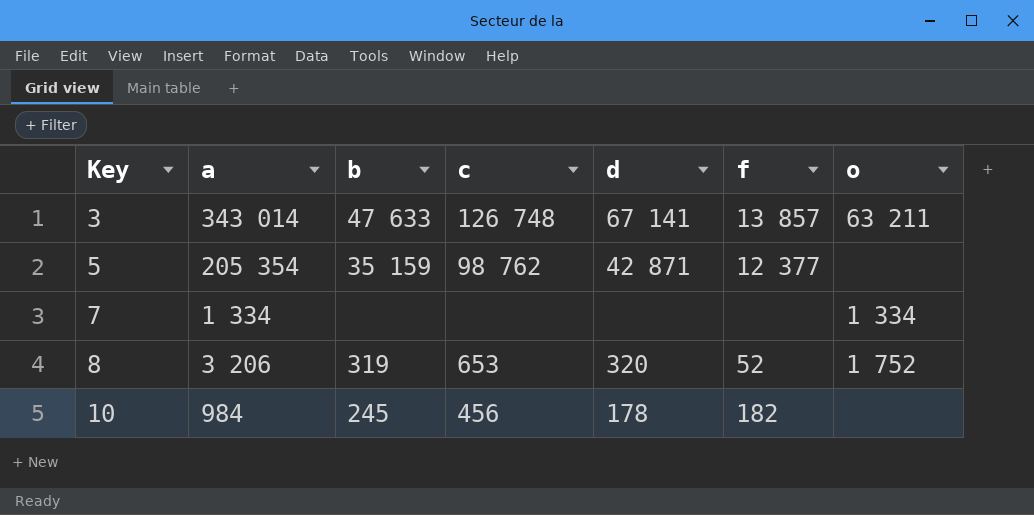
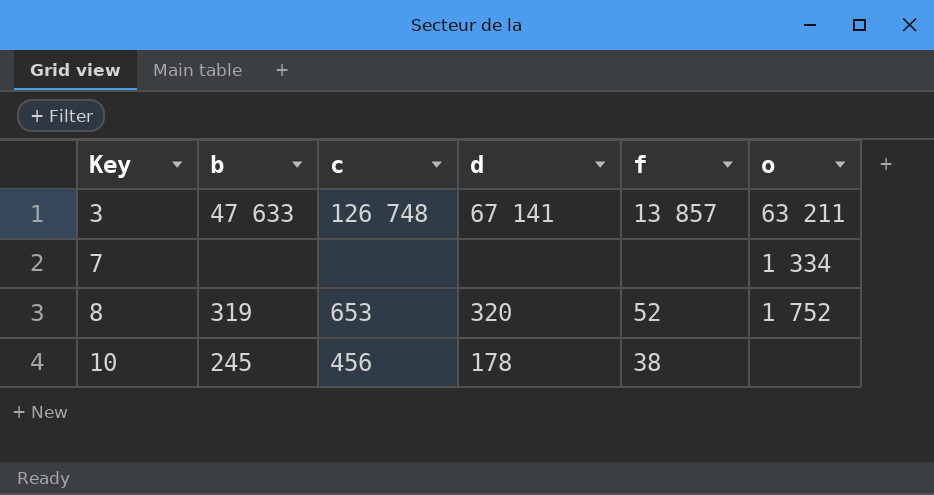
column a | position: 2 -> none
row 5: 205 354 | 35 159 | 98 762 | 42 871 | 12 377 | none -> none
10 | f: 182 -> 38

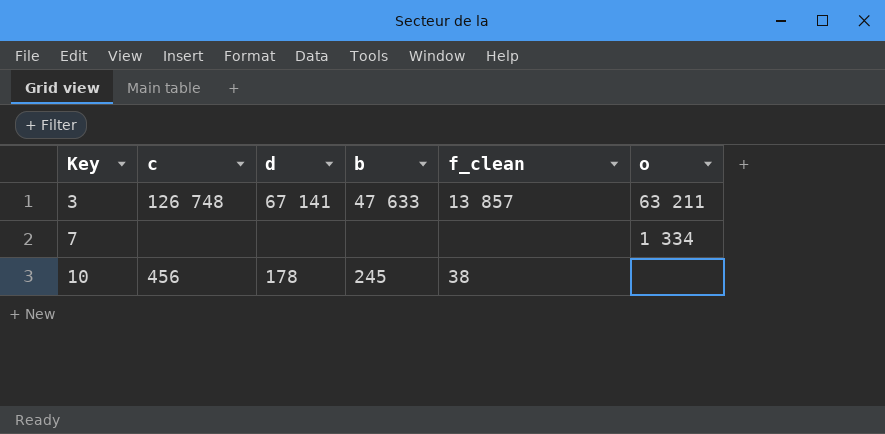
column b | position: 2 -> 4
column name: f -> f_clean
row 8: 319 | 653 | 320 | 52 | 1 752 -> none

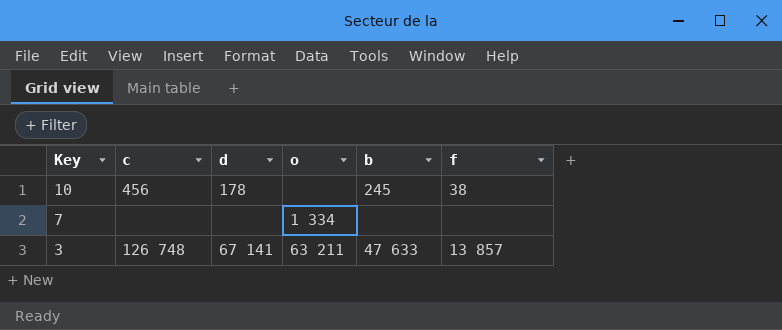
row order: Key ascending -> Key descending
column o | position: 6 -> 4
column name: f_clean -> f

